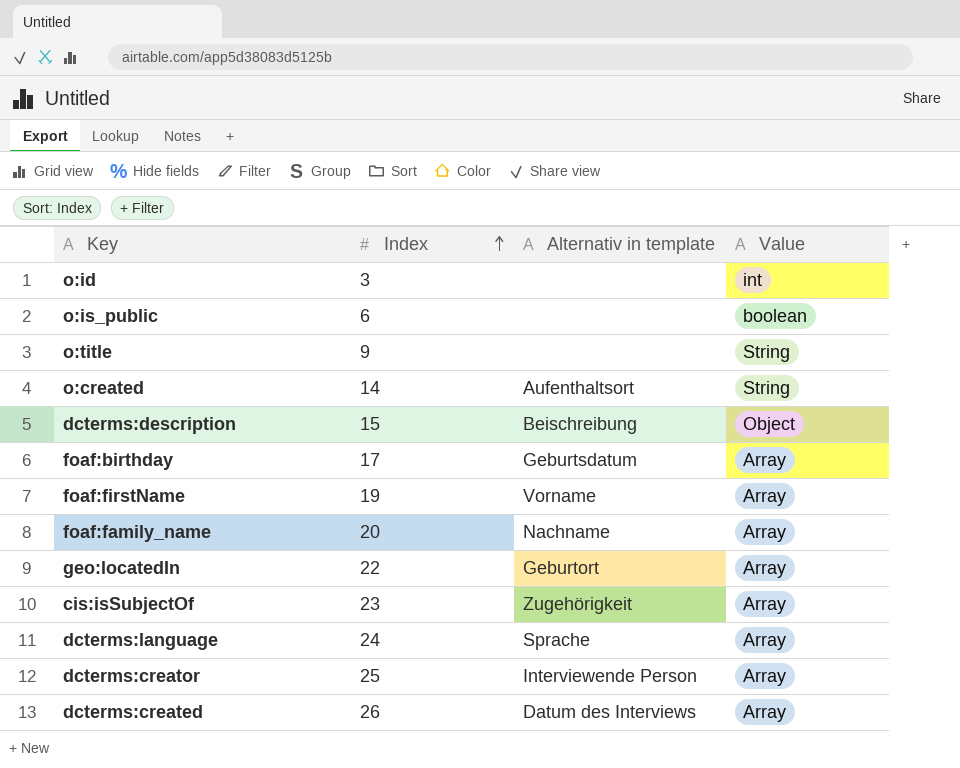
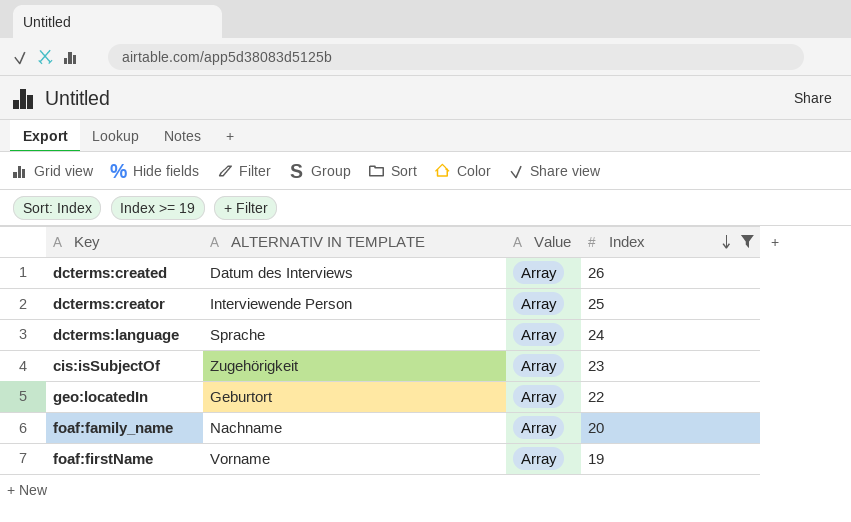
filter: none -> Index >= 19
row order: Index ascending -> Index descending
column name: Alternativ in template -> ALTERNATIV IN TEMPLATE
column Index | position: 2 -> 4

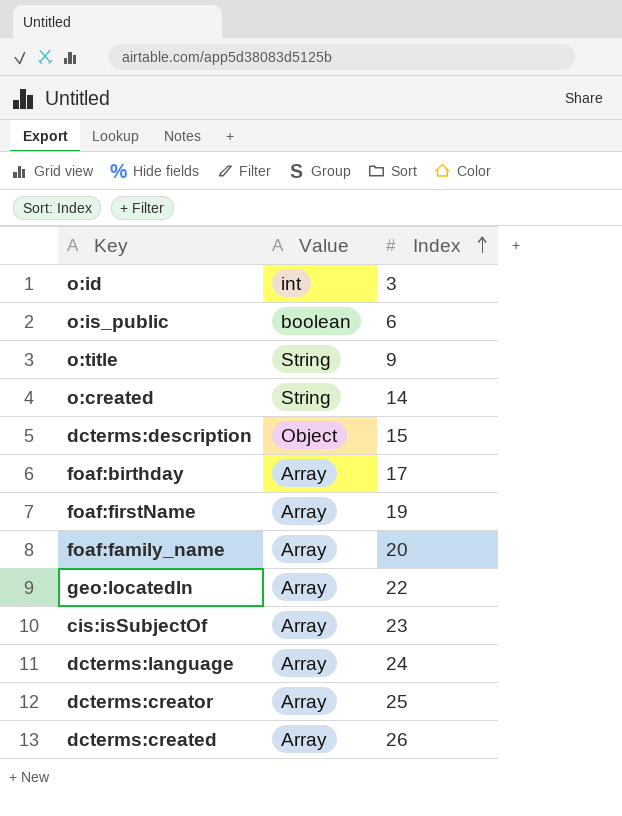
filter: Index >= 19 -> none
row order: Index descending -> Index ascending
column ALTERNATIV IN TEMPLATE | position: 2 -> none

